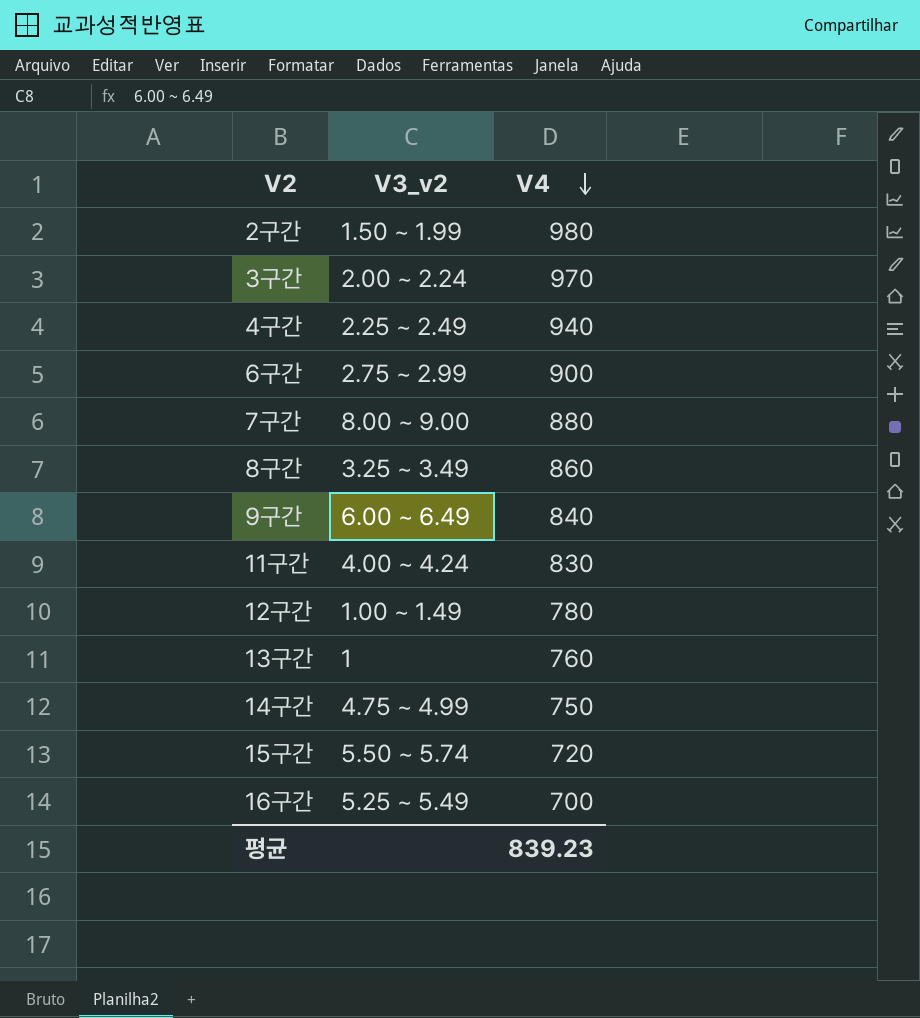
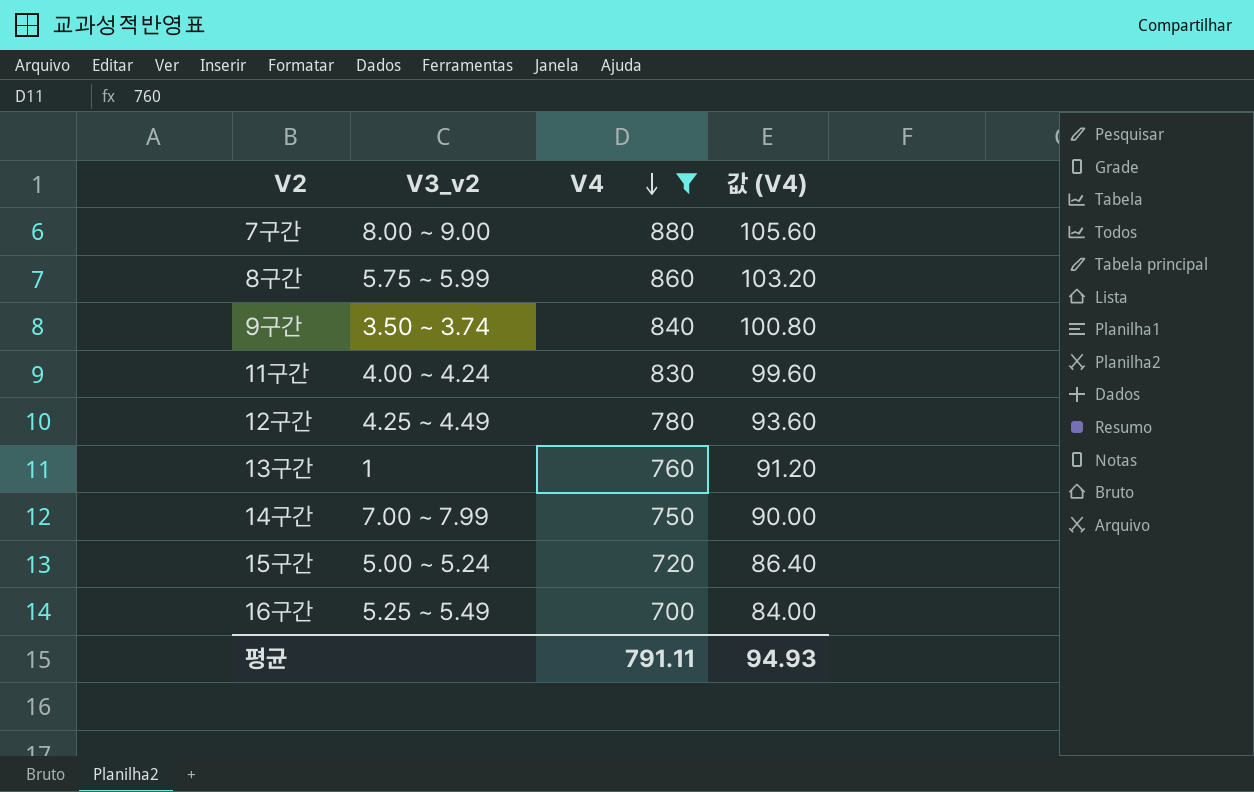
filter: none -> V4 <= 880
column 값 (V4) | formula: none -> [V4] * 0.12
8구간 | V3_v2: 3.25 ~ 3.49 -> 5.75 ~ 5.99
9구간 | V3_v2: 6.00 ~ 6.49 -> 3.50 ~ 3.74
12구간 | V3_v2: 1.00 ~ 1.49 -> 4.25 ~ 4.49
14구간 | V3_v2: 4.75 ~ 4.99 -> 7.00 ~ 7.99
15구간 | V3_v2: 5.50 ~ 5.74 -> 5.00 ~ 5.24
평균 | V4: 839.23 -> 791.11

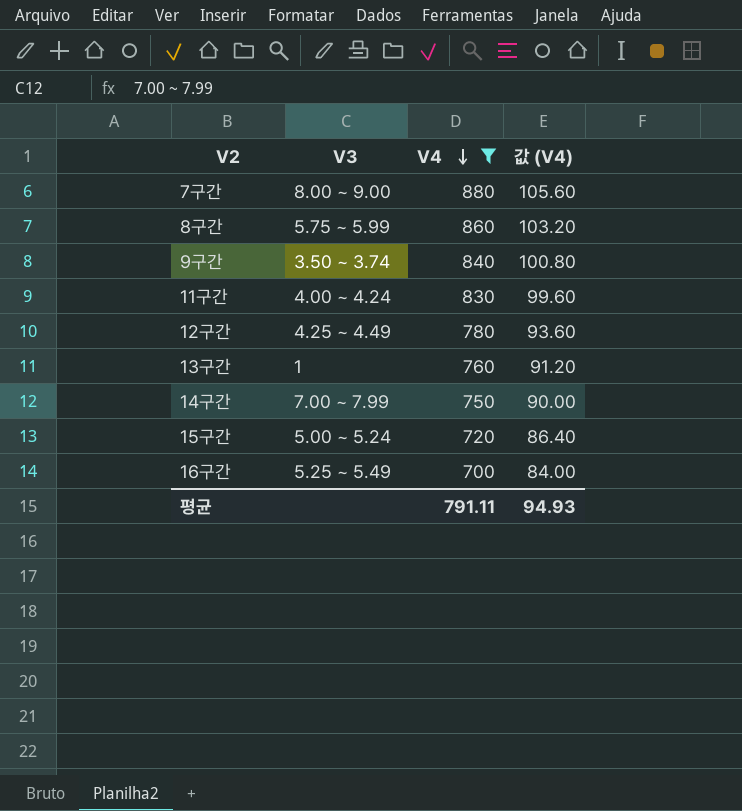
column name: V3_v2 -> V3

